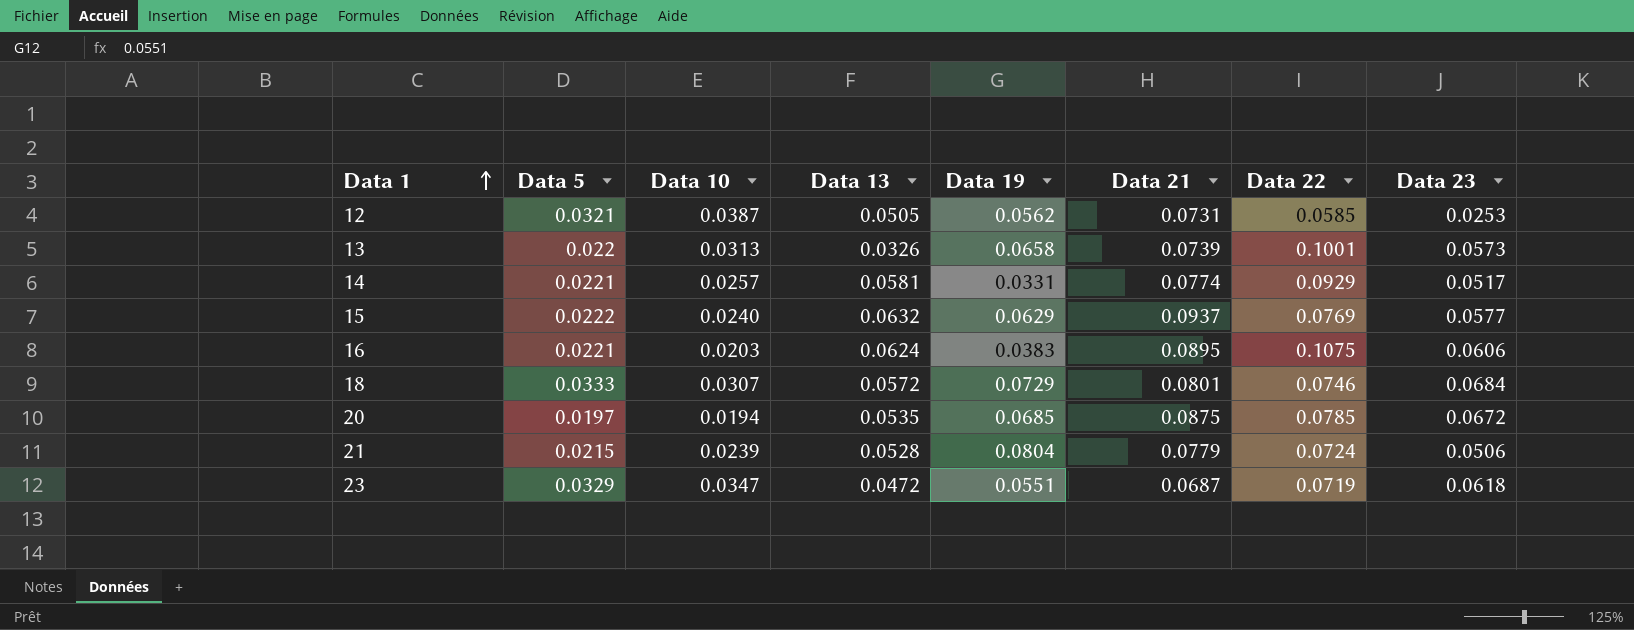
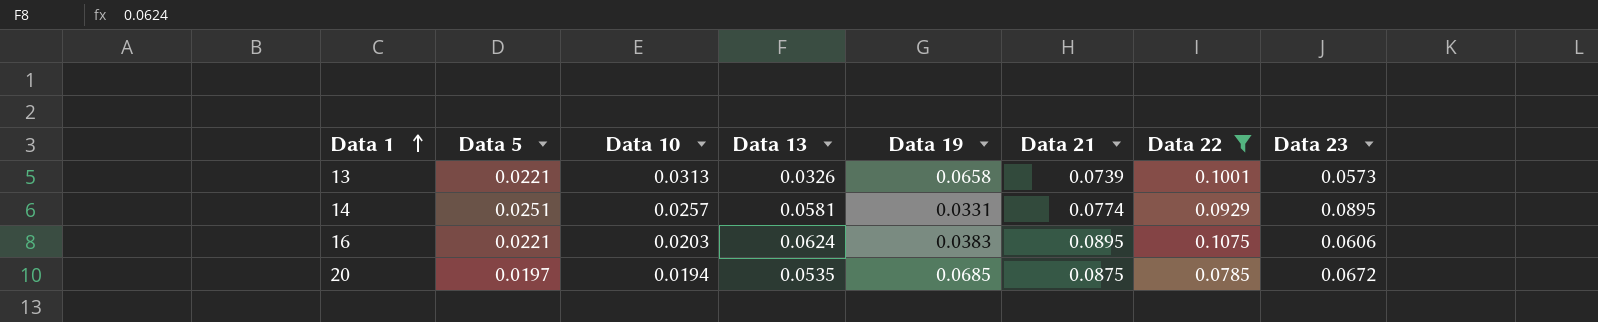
filter: none -> Data 22 >= 0.0785
13 | Data 5: 0.022 -> 0.0221
14 | Data 5: 0.0221 -> 0.0251
14 | Data 23: 0.0517 -> 0.0895

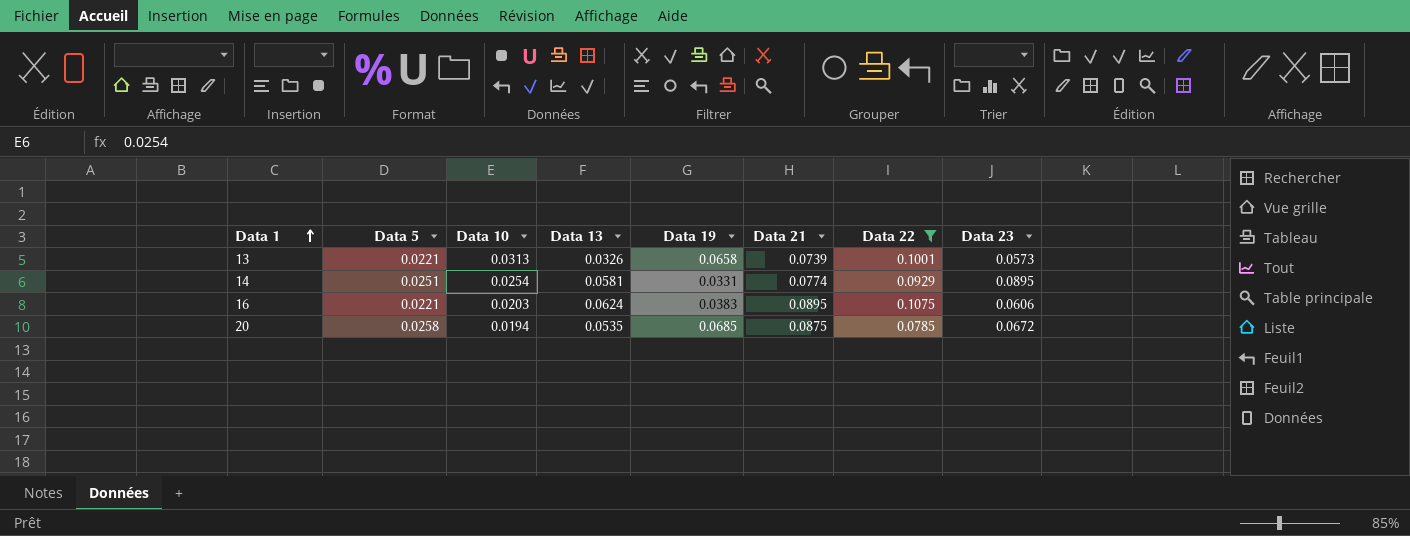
14 | Data 10: 0.0257 -> 0.0254
20 | Data 5: 0.0197 -> 0.0258

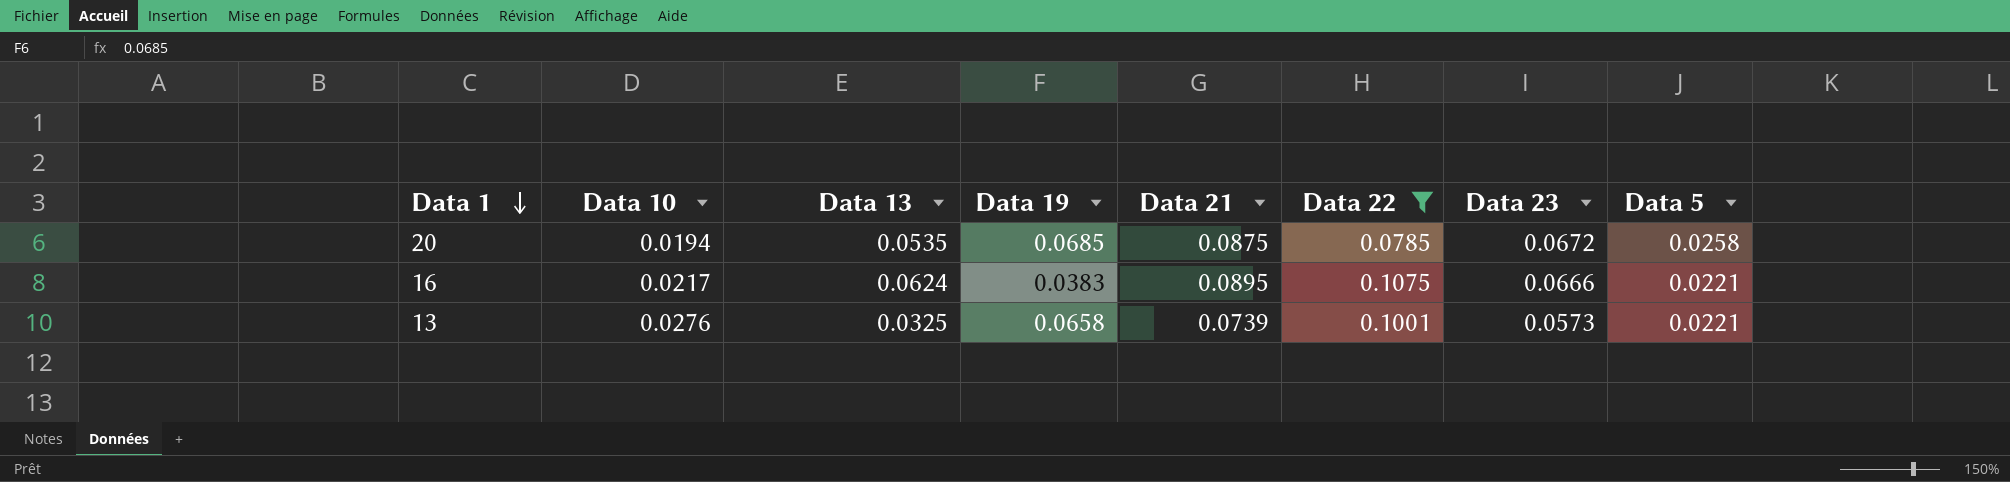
row order: Data 1 ascending -> Data 1 descending
column Data 5 | position: 2 -> 8
row 14: 0.0251 | 0.0254 | 0.0581 | 0.0331 | 0.0774 | 0.0929 | 0.0895 -> none
16 | Data 10: 0.0203 -> 0.0217
16 | Data 23: 0.0606 -> 0.0666
13 | Data 10: 0.0313 -> 0.0276
13 | Data 13: 0.0326 -> 0.0325

